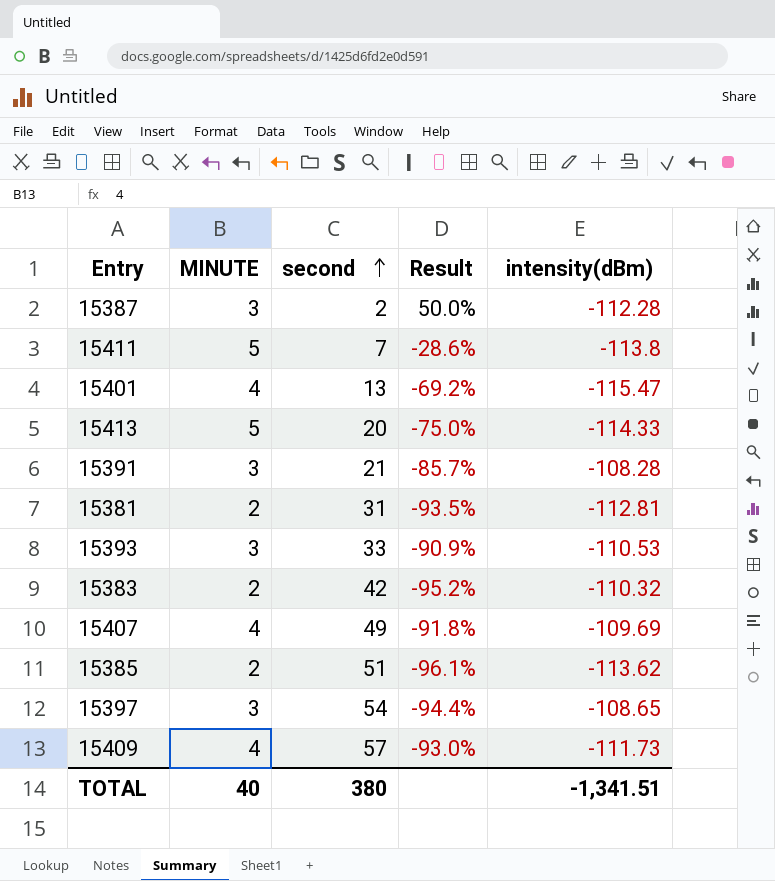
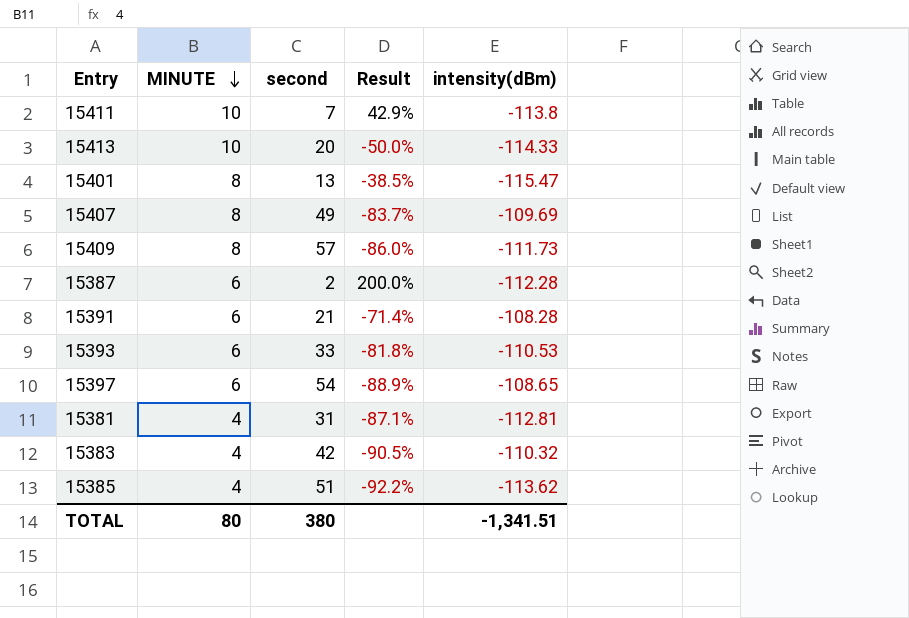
row order: second ascending -> MINUTE descending
15411 | MINUTE: 5 -> 10
15411 | Result: -28.6% -> 42.9%
15413 | MINUTE: 5 -> 10
15413 | Result: -75.0% -> -50.0%
15401 | MINUTE: 4 -> 8
15401 | Result: -69.2% -> -38.5%
15407 | MINUTE: 4 -> 8
15407 | Result: -91.8% -> -83.7%
15409 | MINUTE: 4 -> 8
15409 | Result: -93.0% -> -86.0%
15387 | MINUTE: 3 -> 6
15387 | Result: 50.0% -> 200.0%
15391 | MINUTE: 3 -> 6
15391 | Result: -85.7% -> -71.4%
15393 | MINUTE: 3 -> 6
15393 | Result: -90.9% -> -81.8%
15397 | MINUTE: 3 -> 6
15397 | Result: -94.4% -> -88.9%
15381 | MINUTE: 2 -> 4
15381 | Result: -93.5% -> -87.1%
15383 | MINUTE: 2 -> 4
15383 | Result: -95.2% -> -90.5%
15385 | MINUTE: 2 -> 4
15385 | Result: -96.1% -> -92.2%
TOTAL | MINUTE: 40 -> 80

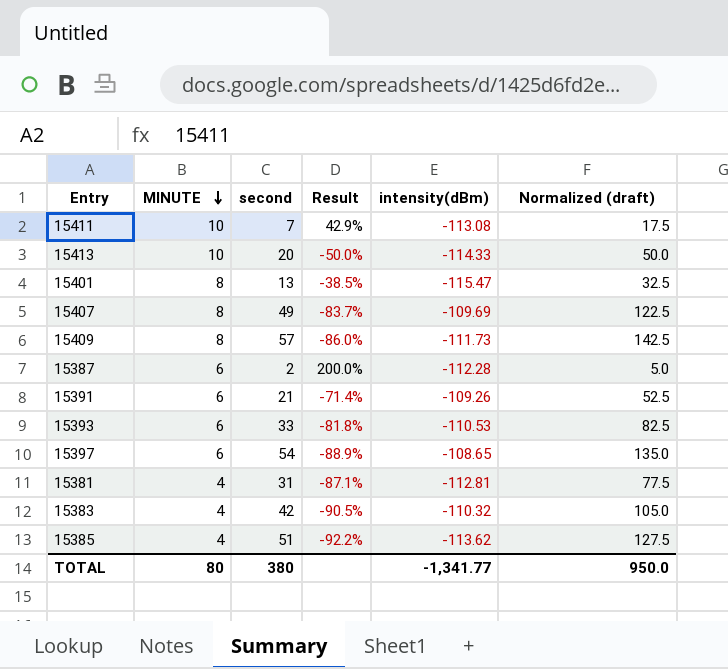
column Normalized (draft) | formula: none -> [second] * 2.5
15411 | intensity(dBm): -113.8 -> -113.08
15391 | intensity(dBm): -108.28 -> -109.26
TOTAL | intensity(dBm): -1,341.51 -> -1,341.77

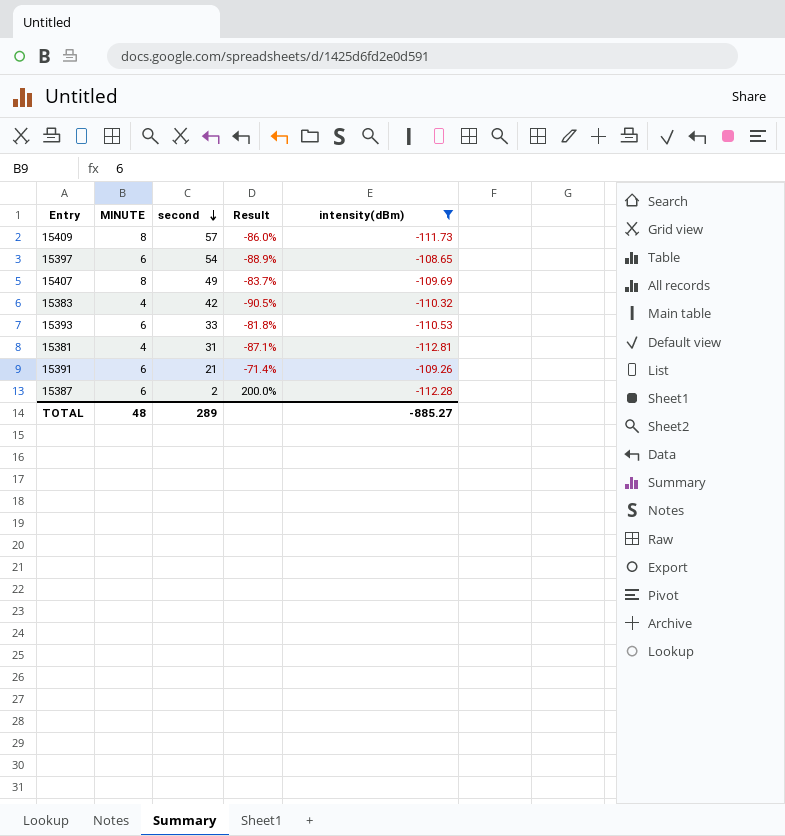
filter: none -> intensity(dBm) >= -112.81
row order: MINUTE descending -> second descending
column Normalized (draft) | formula: [second] * 2.5 -> none
TOTAL | MINUTE: 80 -> 48
TOTAL | second: 380 -> 289
TOTAL | intensity(dBm): -1,341.77 -> -885.27

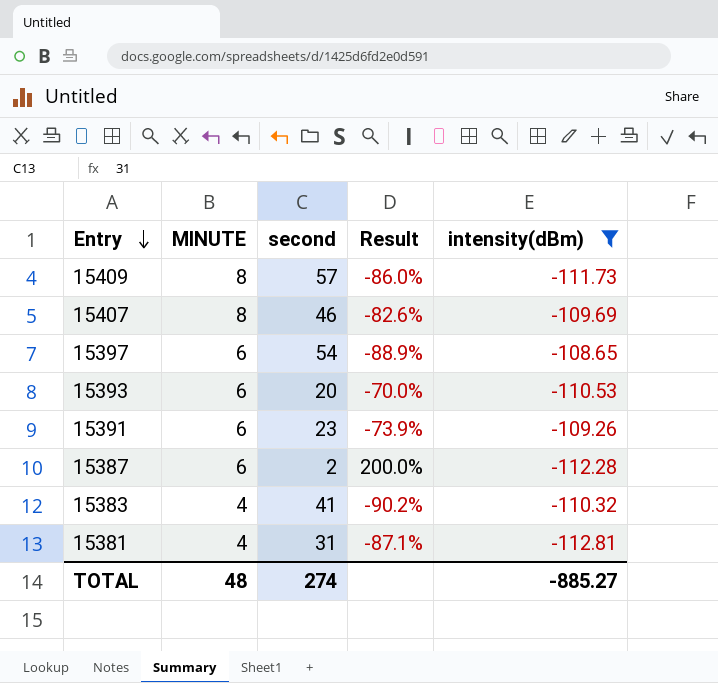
row order: second descending -> Entry descending
15407 | second: 49 -> 46
15407 | Result: -83.7% -> -82.6%
15393 | second: 33 -> 20
15393 | Result: -81.8% -> -70.0%
15391 | second: 21 -> 23
15391 | Result: -71.4% -> -73.9%
15383 | second: 42 -> 41
15383 | Result: -90.5% -> -90.2%
TOTAL | second: 289 -> 274

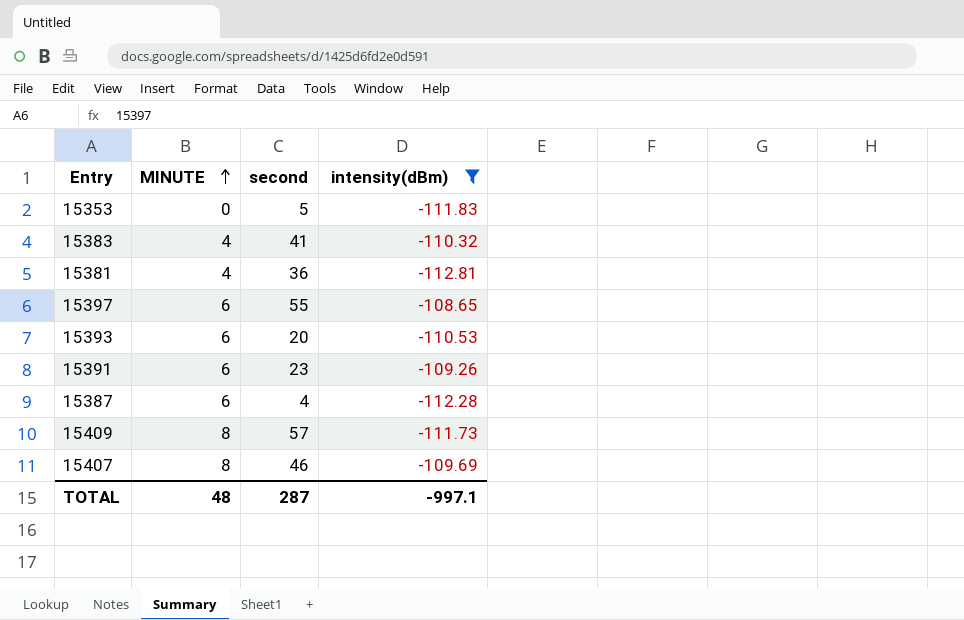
row order: Entry descending -> MINUTE ascending
column Result | formula: ([MINUTE] - [second]) / [second] -> none
row 15353: none -> 0 | 5 | -111.83
15381 | second: 31 -> 36
15397 | second: 54 -> 55
15387 | second: 2 -> 4
TOTAL | second: 274 -> 287
TOTAL | intensity(dBm): -885.27 -> -997.1

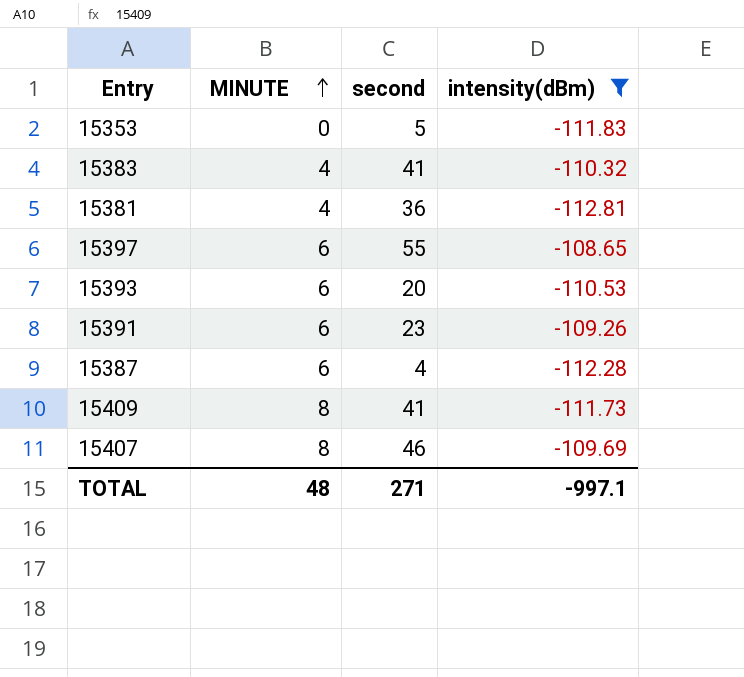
15409 | second: 57 -> 41
TOTAL | second: 287 -> 271

